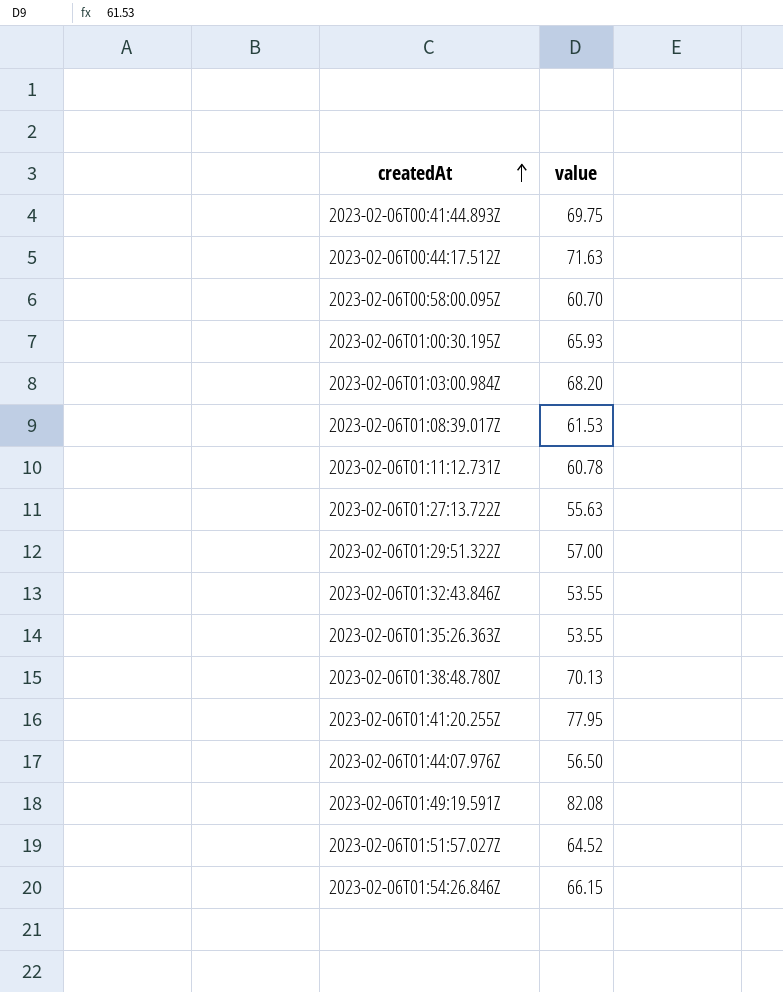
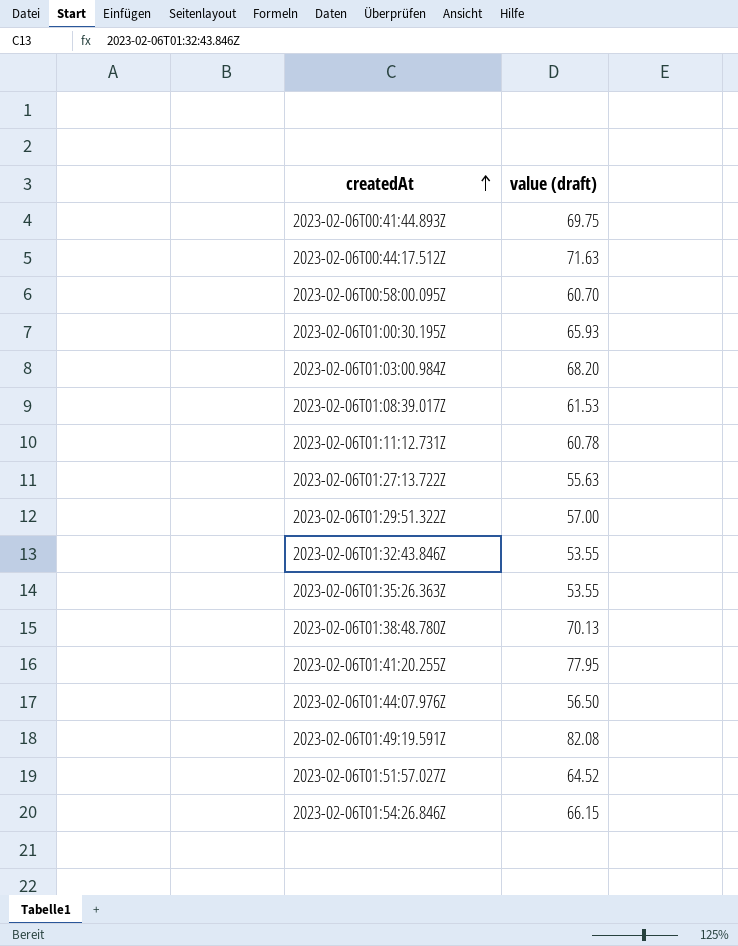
column name: value -> value (draft)

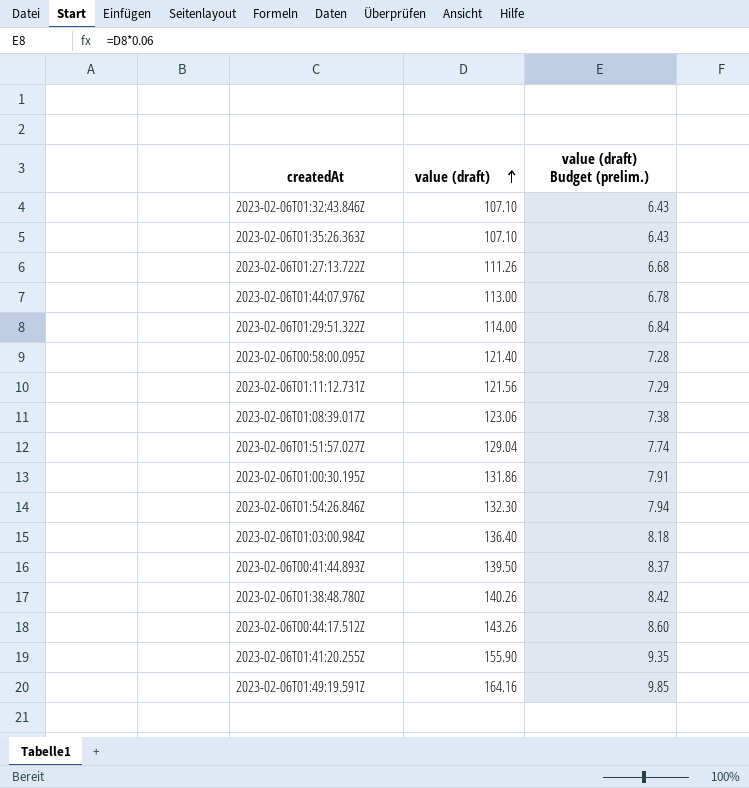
row order: createdAt ascending -> value (draft) ascending
column value (draft) Budget (prelim.) | formula: none -> [value (draft)] * 0.06
2023-02-06T01:32:43.846Z | value (draft): 53.55 -> 107.10
2023-02-06T01:35:26.363Z | value (draft): 53.55 -> 107.10
2023-02-06T01:27:13.722Z | value (draft): 55.63 -> 111.26
2023-02-06T01:44:07.976Z | value (draft): 56.50 -> 113.00
2023-02-06T01:29:51.322Z | value (draft): 57.00 -> 114.00
2023-02-06T00:58:00.095Z | value (draft): 60.70 -> 121.40
2023-02-06T01:11:12.731Z | value (draft): 60.78 -> 121.56
2023-02-06T01:08:39.017Z | value (draft): 61.53 -> 123.06
2023-02-06T01:51:57.027Z | value (draft): 64.52 -> 129.04
2023-02-06T01:00:30.195Z | value (draft): 65.93 -> 131.86
2023-02-06T01:54:26.846Z | value (draft): 66.15 -> 132.30
2023-02-06T01:03:00.984Z | value (draft): 68.20 -> 136.40
2023-02-06T00:41:44.893Z | value (draft): 69.75 -> 139.50
2023-02-06T01:38:48.780Z | value (draft): 70.13 -> 140.26
2023-02-06T00:44:17.512Z | value (draft): 71.63 -> 143.26
2023-02-06T01:41:20.255Z | value (draft): 77.95 -> 155.90
2023-02-06T01:49:19.591Z | value (draft): 82.08 -> 164.16

